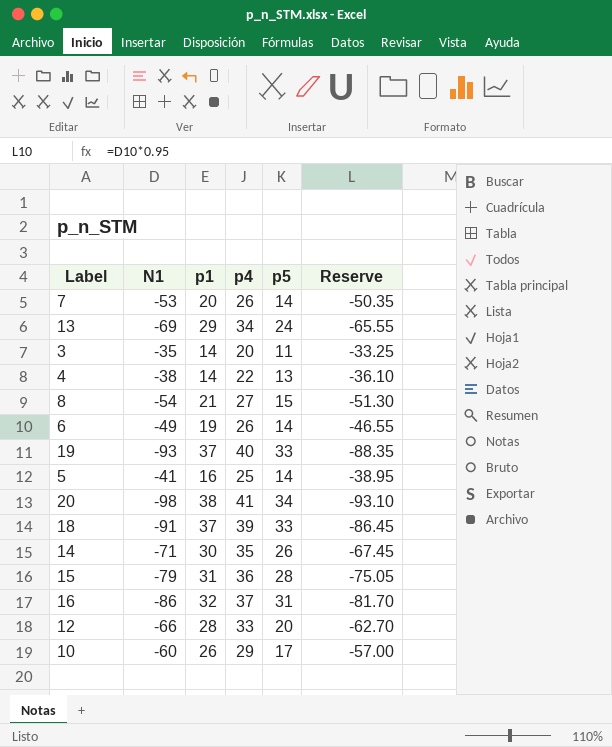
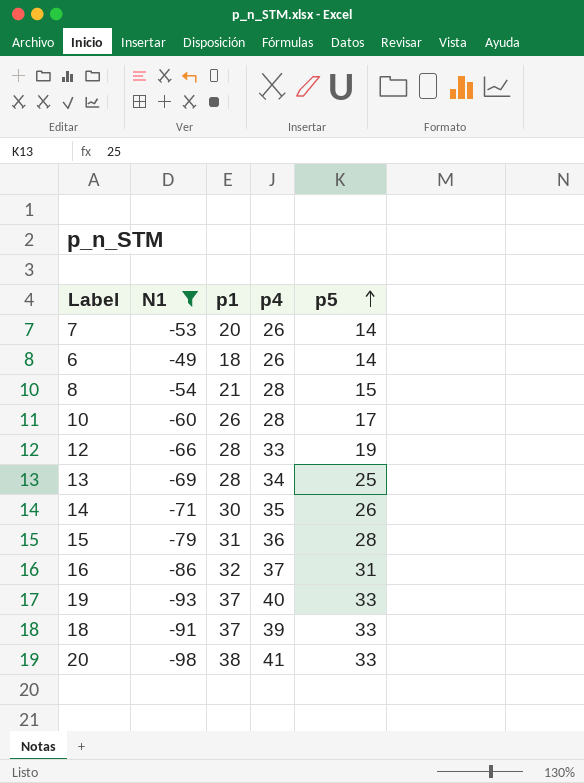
filter: none -> N1 <= -49
row order: none -> p5 ascending
column Reserve | formula: [N1] * 0.95 -> none
6 | p1: 19 -> 18
8 | p4: 27 -> 28
10 | p4: 29 -> 28
12 | p5: 20 -> 19
13 | p1: 29 -> 28
13 | p5: 24 -> 25
20 | p5: 34 -> 33

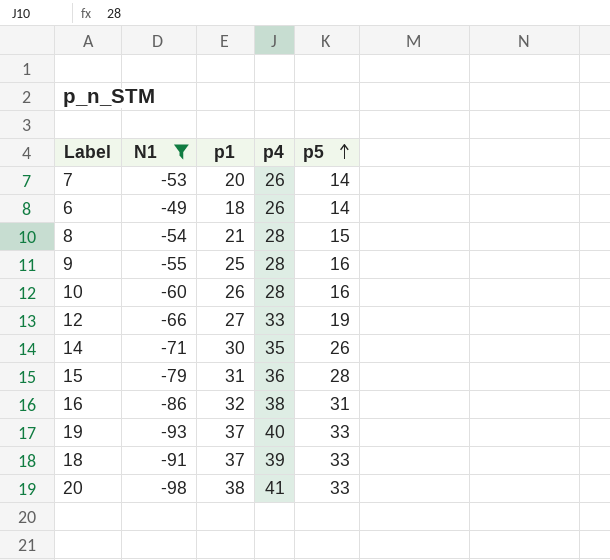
row 13: -69 | 28 | 34 | 25 -> none
row 9: none -> -55 | 25 | 28 | 16
10 | p5: 17 -> 16
12 | p1: 28 -> 27
16 | p4: 37 -> 38

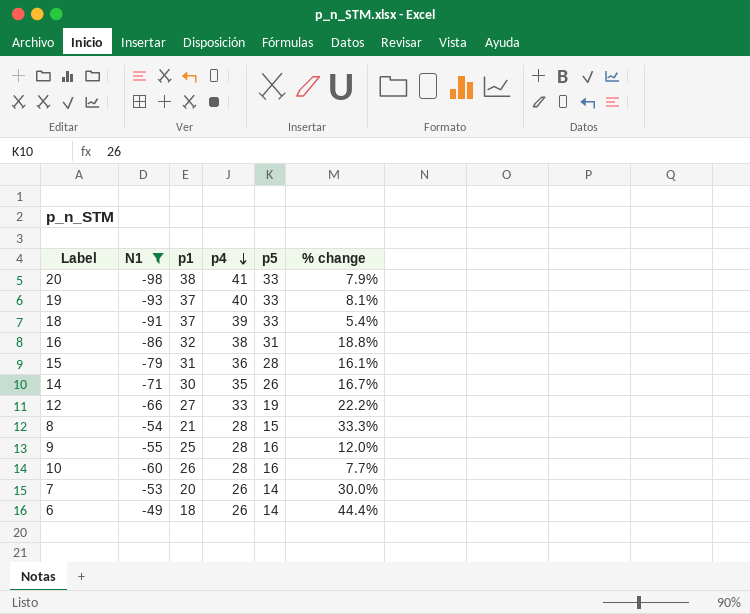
row order: p5 ascending -> p4 descending
column % change | formula: none -> ([p4] - [p1]) / [p1]

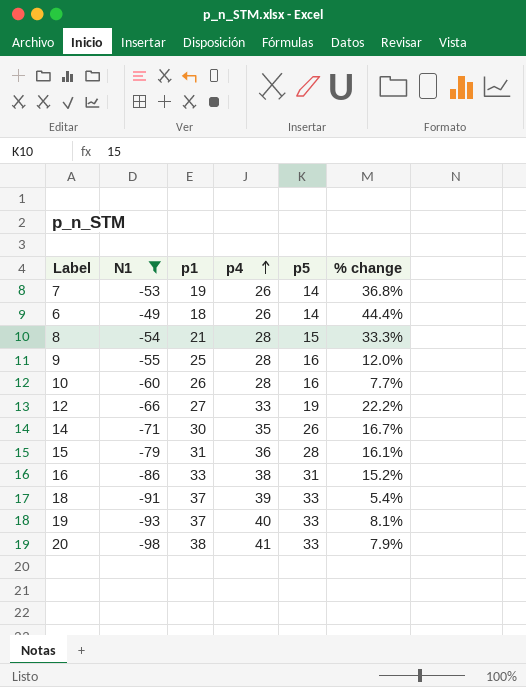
row order: p4 descending -> p4 ascending
7 | p1: 20 -> 19
7 | % change: 30.0% -> 36.8%
16 | p1: 32 -> 33
16 | % change: 18.8% -> 15.2%

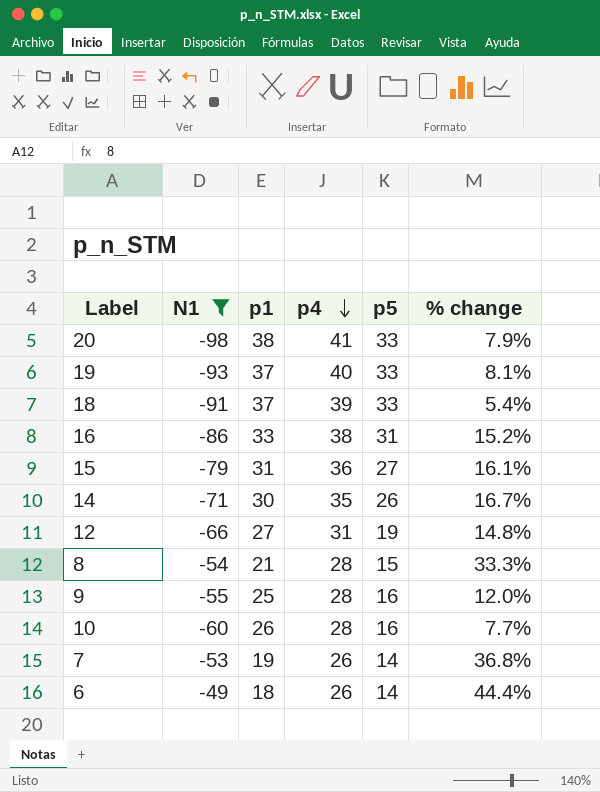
row order: p4 ascending -> p4 descending
15 | p5: 28 -> 27
12 | p4: 33 -> 31
12 | % change: 22.2% -> 14.8%

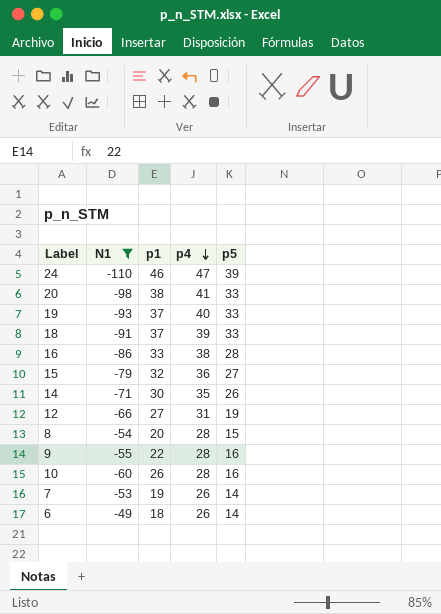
column % change | formula: ([p4] - [p1]) / [p1] -> none
row 24: none -> -110 | 46 | 47 | 39
16 | p5: 31 -> 28
15 | p1: 31 -> 32
8 | p1: 21 -> 20
9 | p1: 25 -> 22

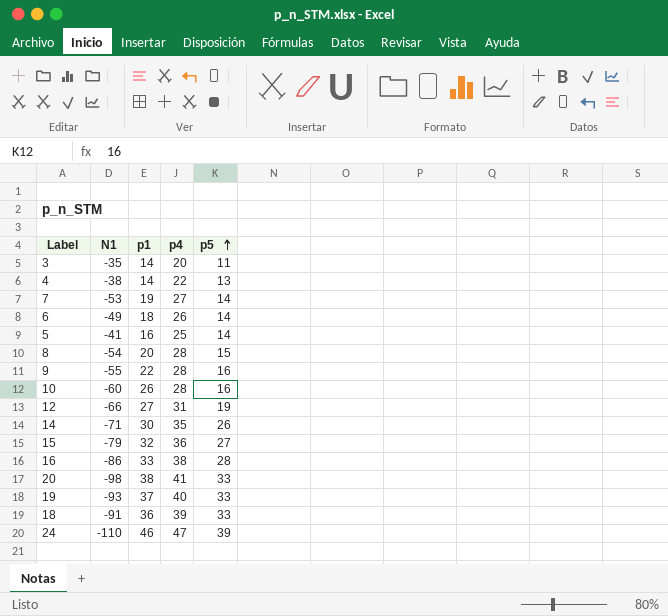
filter: N1 <= -49 -> none
row order: p4 descending -> p5 ascending
7 | p4: 26 -> 27
18 | p1: 37 -> 36

